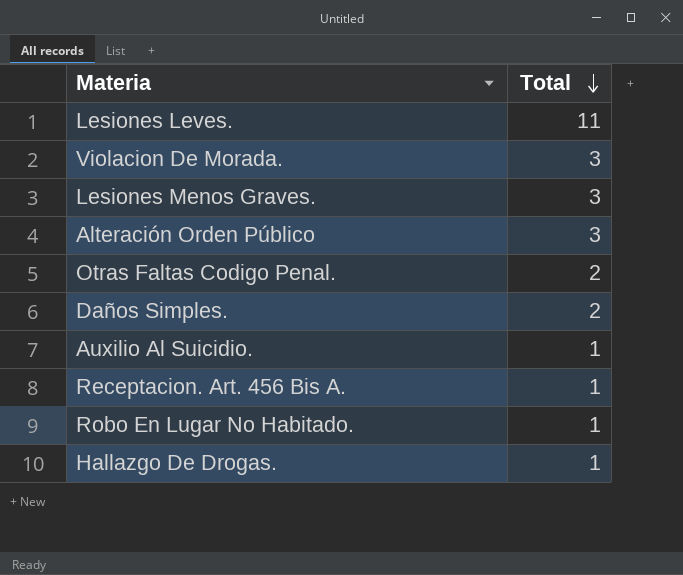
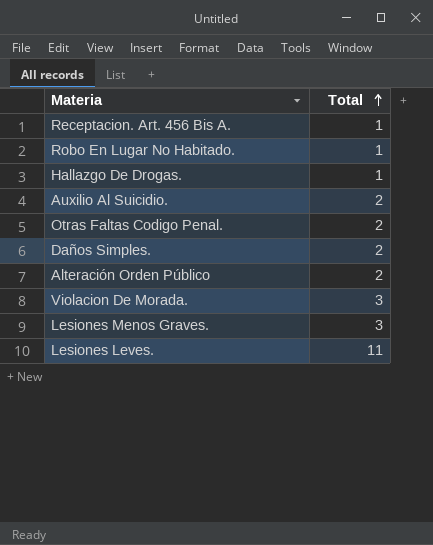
row order: Total descending -> Total ascending
Auxilio Al Suicidio. | Total: 1 -> 2
Alteración Orden Público | Total: 3 -> 2

